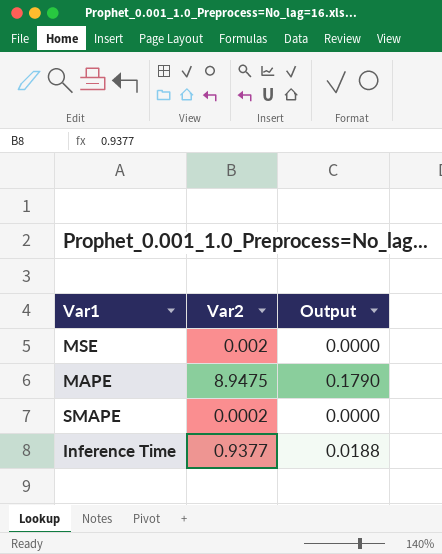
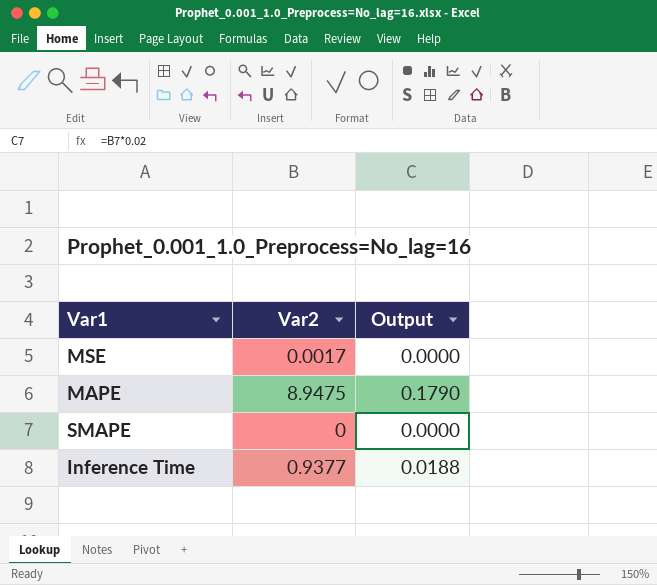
MSE | Var2: 0.002 -> 0.0017
SMAPE | Var2: 0.0002 -> 0

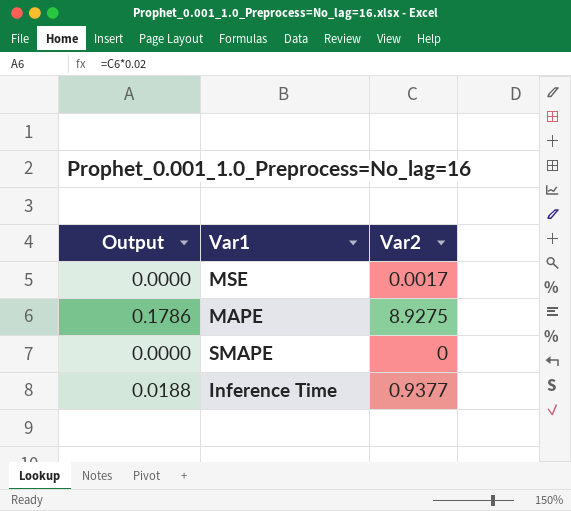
column Output | position: 3 -> 1
MAPE | Output: 0.1790 -> 0.1786
MAPE | Var2: 8.9475 -> 8.9275

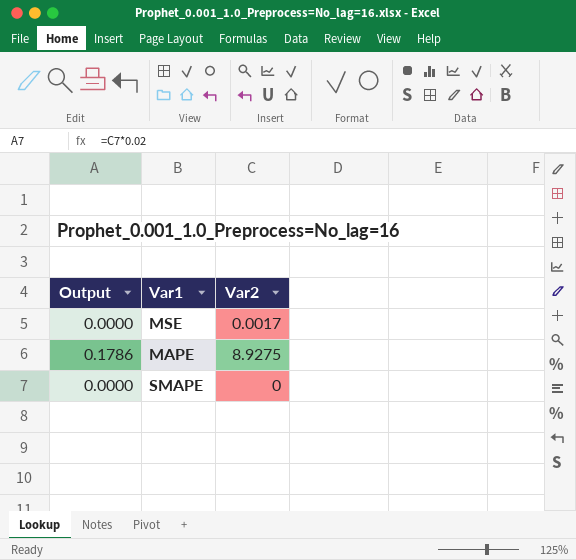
row Inference Time: 0.0188 | 0.9377 -> none

